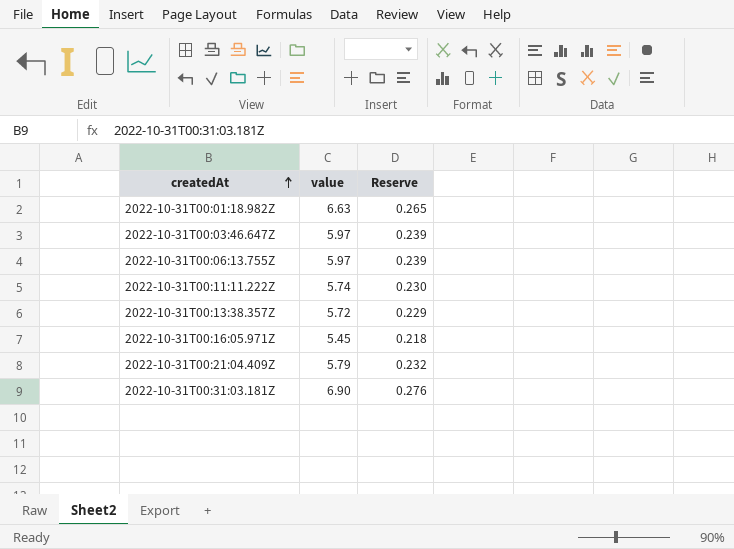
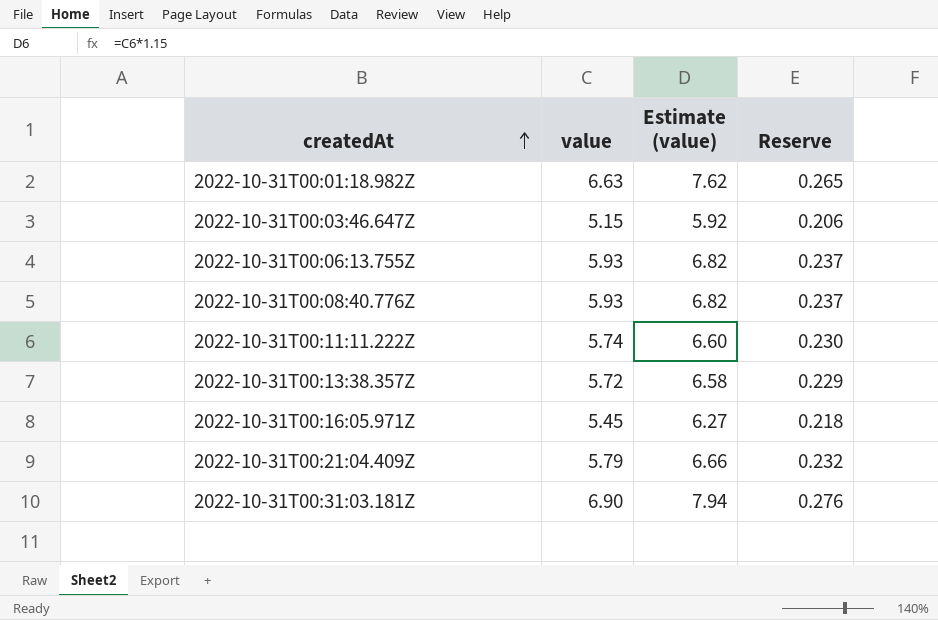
column Estimate (value) | formula: none -> [value] * 1.15
2022-10-31T00:03:46.647Z | value: 5.97 -> 5.15
2022-10-31T00:03:46.647Z | Reserve: 0.239 -> 0.206
2022-10-31T00:06:13.755Z | value: 5.97 -> 5.93
2022-10-31T00:06:13.755Z | Reserve: 0.239 -> 0.237
row 2022-10-31T00:08:40.776Z: none -> 5.93 | 6.82 | 0.237

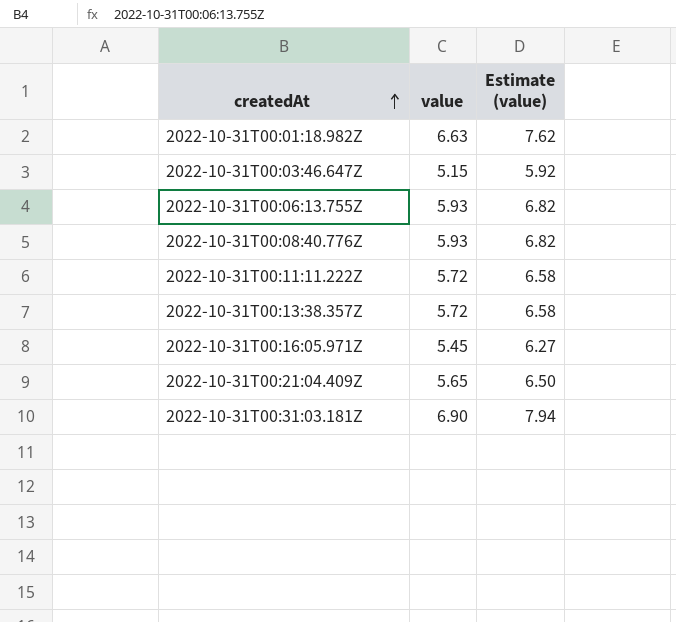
column Reserve | formula: [value] * 0.04 -> none
2022-10-31T00:11:11.222Z | value: 5.74 -> 5.72
2022-10-31T00:11:11.222Z | Estimate (value): 6.60 -> 6.58
2022-10-31T00:21:04.409Z | value: 5.79 -> 5.65
2022-10-31T00:21:04.409Z | Estimate (value): 6.66 -> 6.50

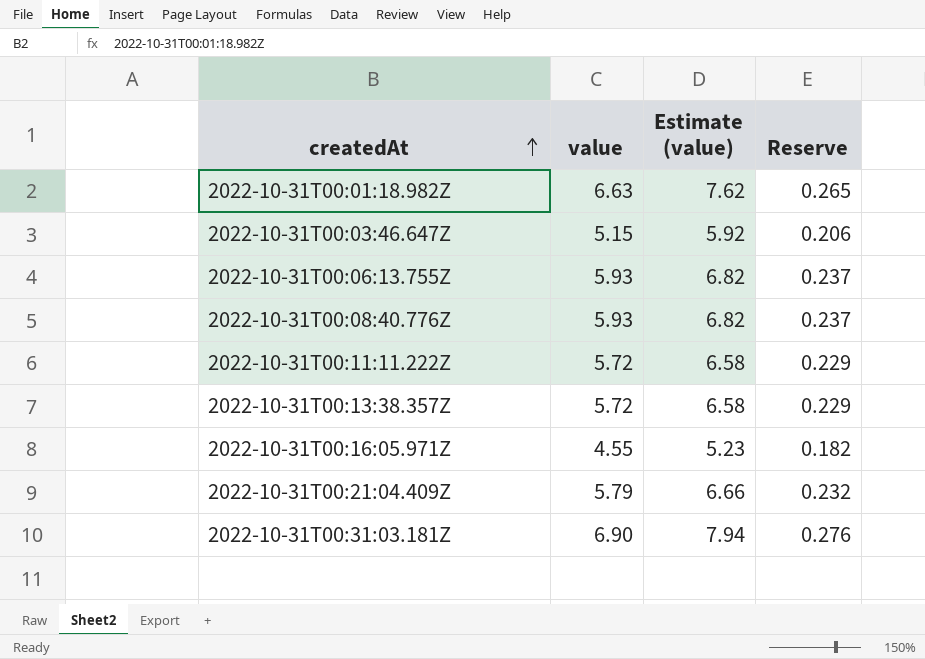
column Reserve | formula: none -> [value] * 0.04
2022-10-31T00:16:05.971Z | value: 5.45 -> 4.55
2022-10-31T00:16:05.971Z | Estimate (value): 6.27 -> 5.23
2022-10-31T00:21:04.409Z | value: 5.65 -> 5.79
2022-10-31T00:21:04.409Z | Estimate (value): 6.50 -> 6.66

